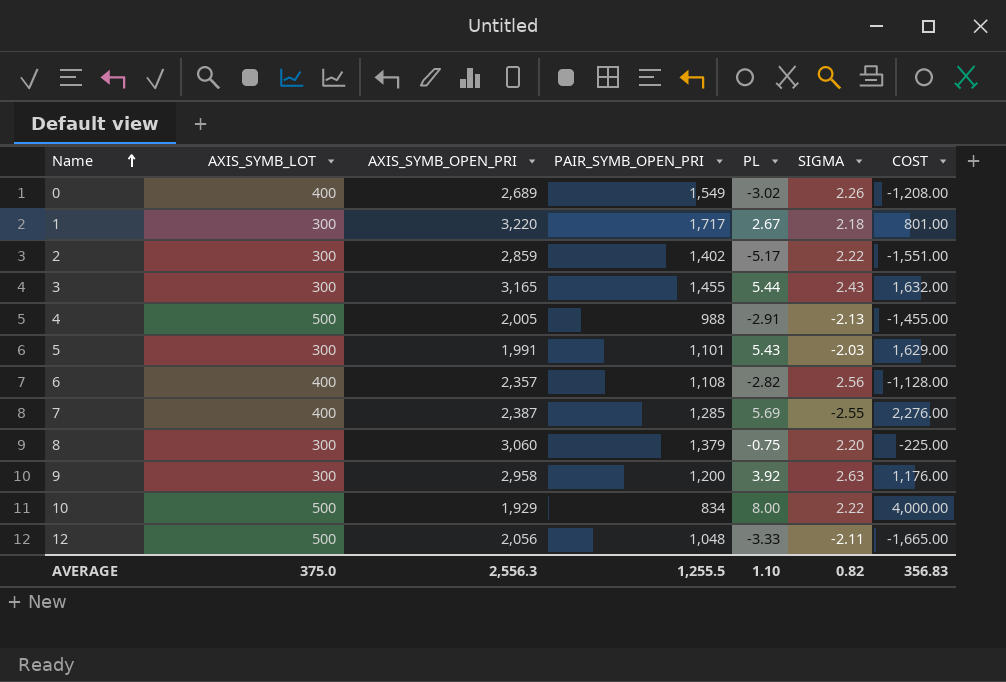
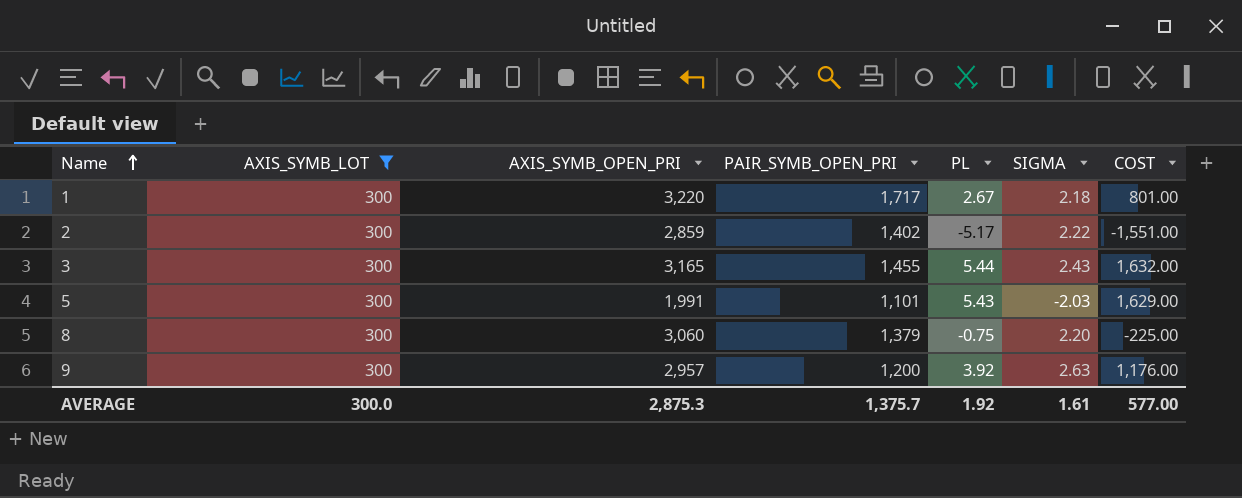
filter: none -> AXIS_SYMB_LOT = 300
9 | AXIS_SYMB_OPEN_PRI: 2,958 -> 2,957
AVERAGE | AXIS_SYMB_LOT: 375.0 -> 300.0
AVERAGE | AXIS_SYMB_OPEN_PRI: 2,556.3 -> 2,875.3
AVERAGE | PAIR_SYMB_OPEN_PRI: 1,255.5 -> 1,375.7
AVERAGE | PL: 1.10 -> 1.92
AVERAGE | SIGMA: 0.82 -> 1.61
AVERAGE | COST: 356.83 -> 577.00

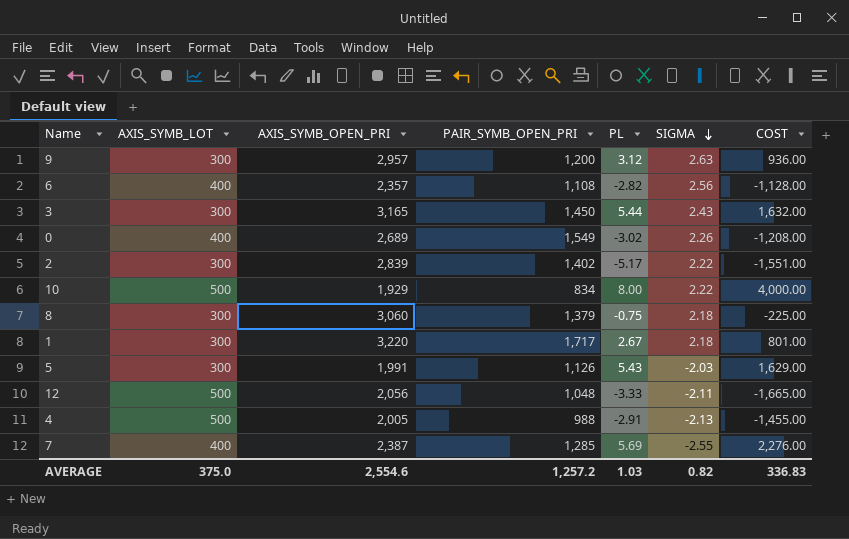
filter: AXIS_SYMB_LOT = 300 -> none
row order: Name ascending -> SIGMA descending
9 | PL: 3.92 -> 3.12
9 | COST: 1,176.00 -> 936.00
3 | PAIR_SYMB_OPEN_PRI: 1,455 -> 1,450
2 | AXIS_SYMB_OPEN_PRI: 2,859 -> 2,839
8 | SIGMA: 2.20 -> 2.18
5 | PAIR_SYMB_OPEN_PRI: 1,101 -> 1,126
AVERAGE | AXIS_SYMB_LOT: 300.0 -> 375.0
AVERAGE | AXIS_SYMB_OPEN_PRI: 2,875.3 -> 2,554.6
AVERAGE | PAIR_SYMB_OPEN_PRI: 1,375.7 -> 1,257.2
AVERAGE | PL: 1.92 -> 1.03
AVERAGE | SIGMA: 1.61 -> 0.82
AVERAGE | COST: 577.00 -> 336.83

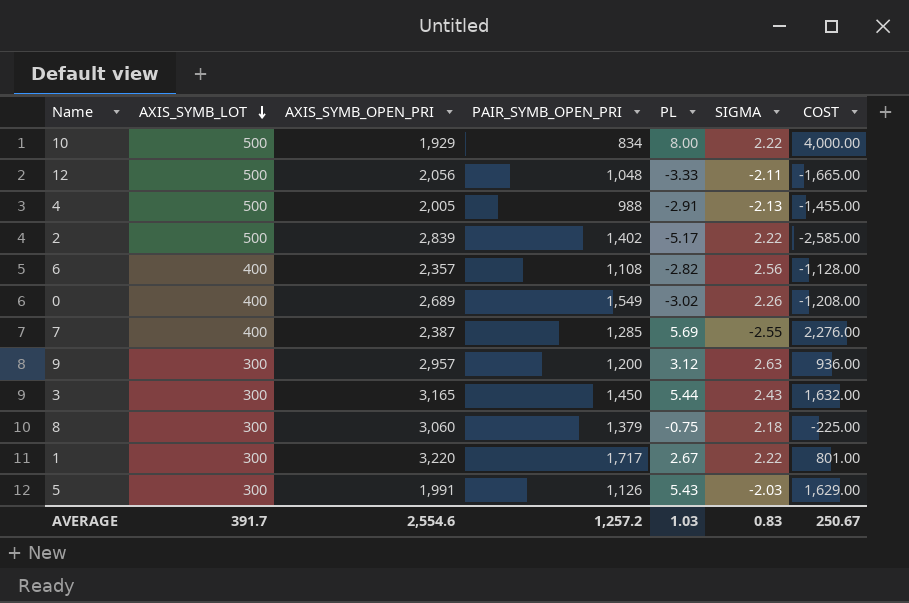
row order: SIGMA descending -> AXIS_SYMB_LOT descending
2 | AXIS_SYMB_LOT: 300 -> 500
2 | COST: -1,551.00 -> -2,585.00
1 | SIGMA: 2.18 -> 2.22
AVERAGE | AXIS_SYMB_LOT: 375.0 -> 391.7
AVERAGE | SIGMA: 0.82 -> 0.83
AVERAGE | COST: 336.83 -> 250.67

